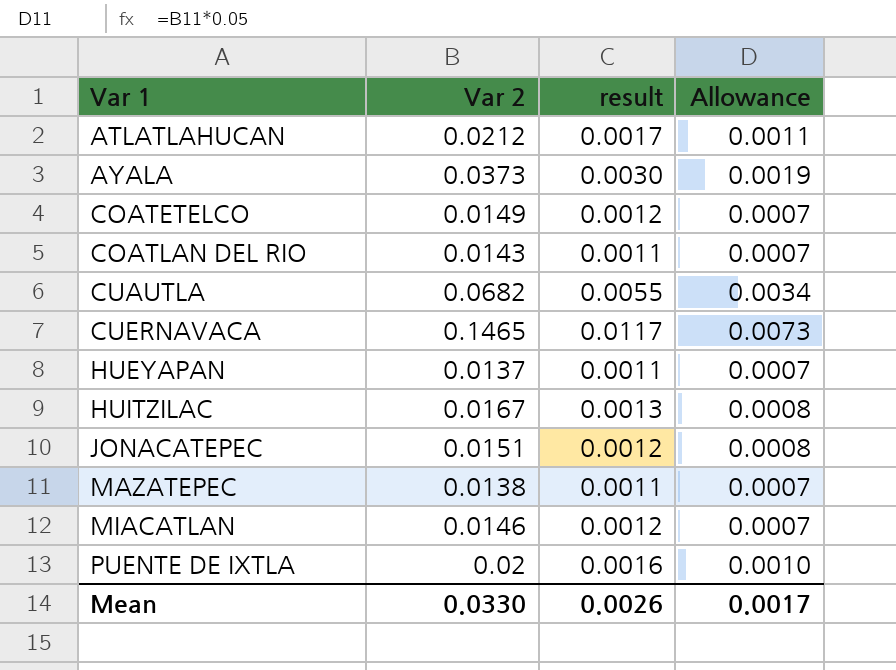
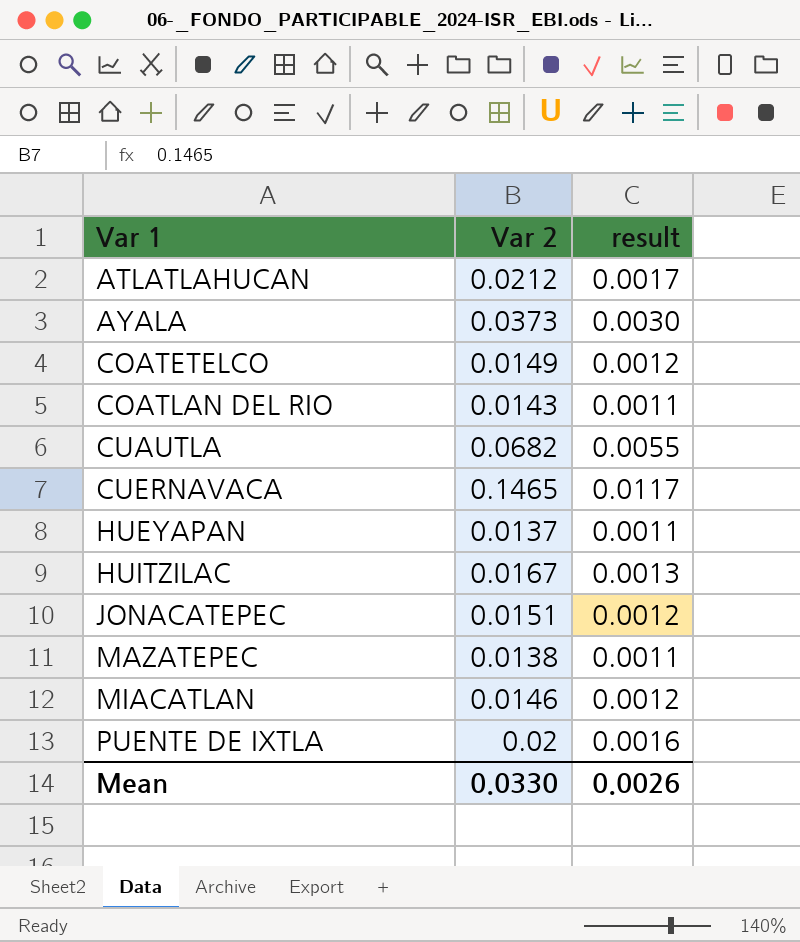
column Allowance | formula: [Var 2] * 0.05 -> none

